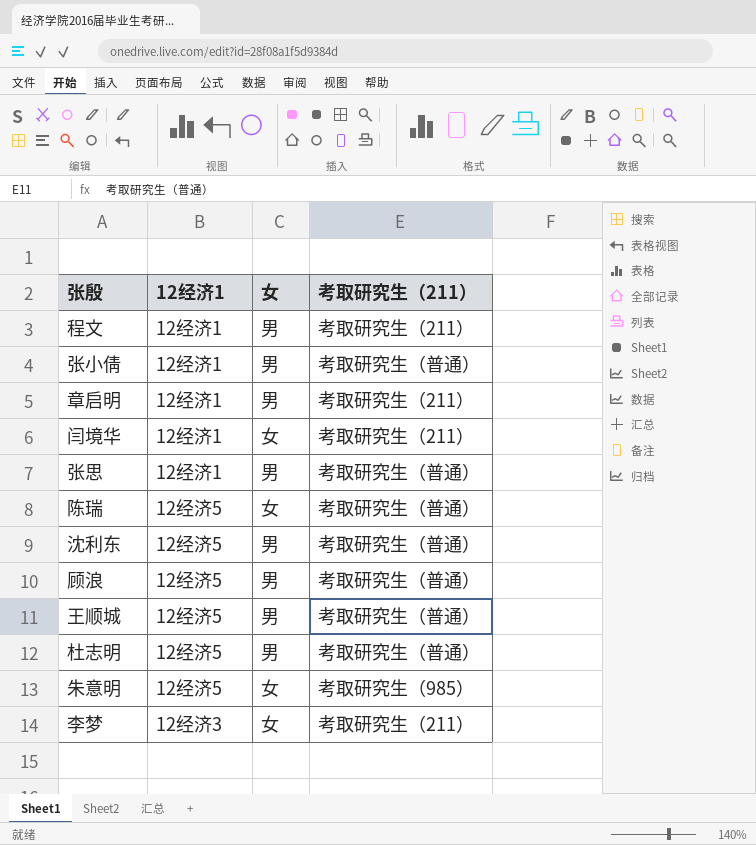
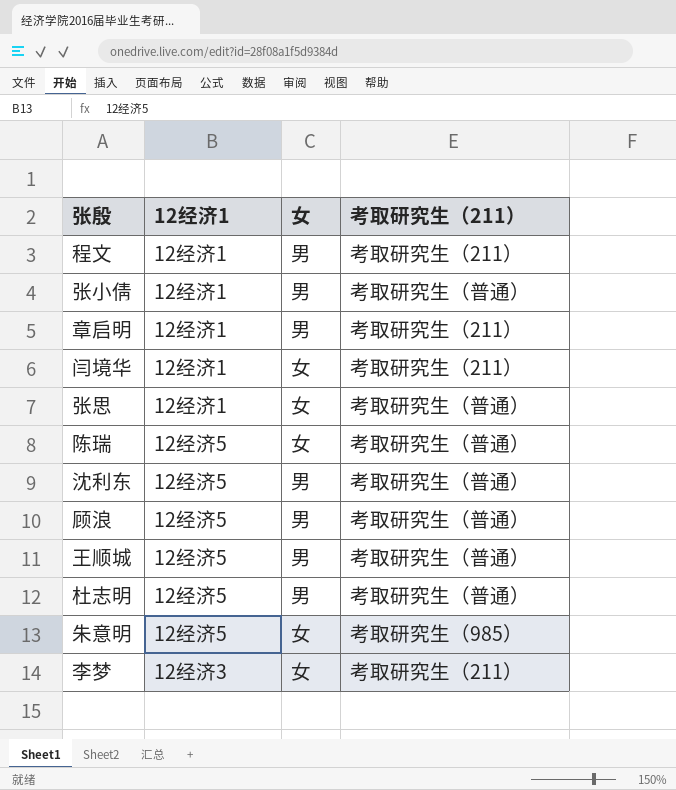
张思 | 女: 男 -> 女

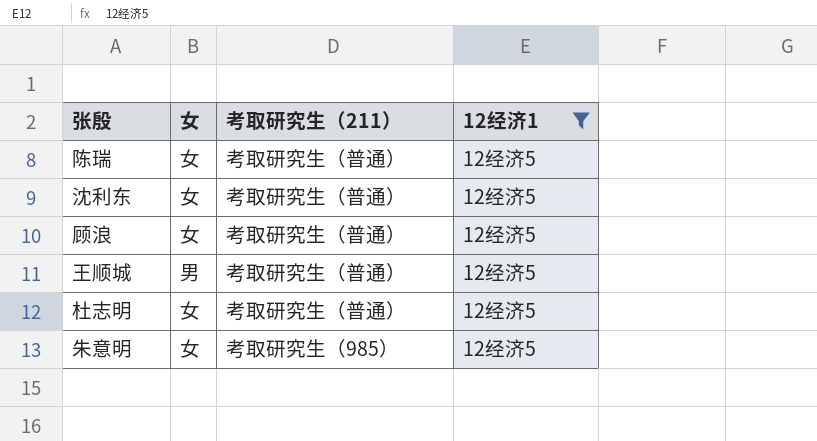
filter: none -> 12经济1 = 12经济5
column 12经济1 | position: 2 -> 4
沈利东 | 女: 男 -> 女
顾浪 | 女: 男 -> 女
杜志明 | 女: 男 -> 女

